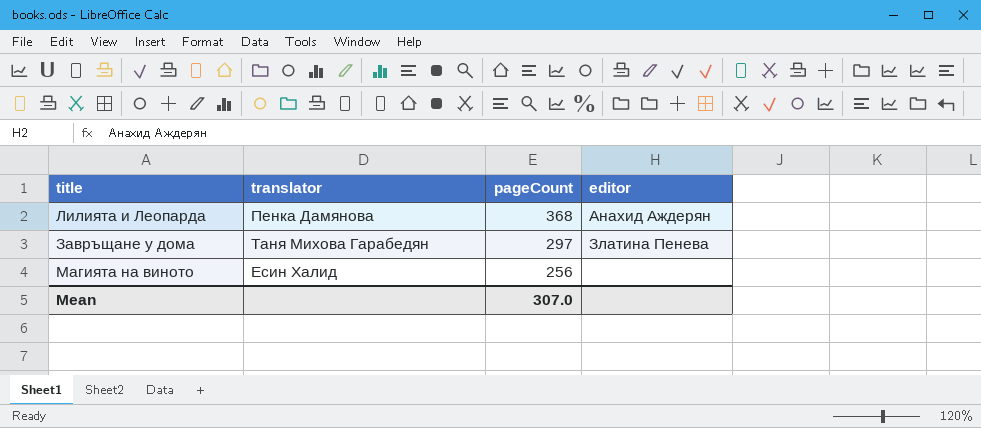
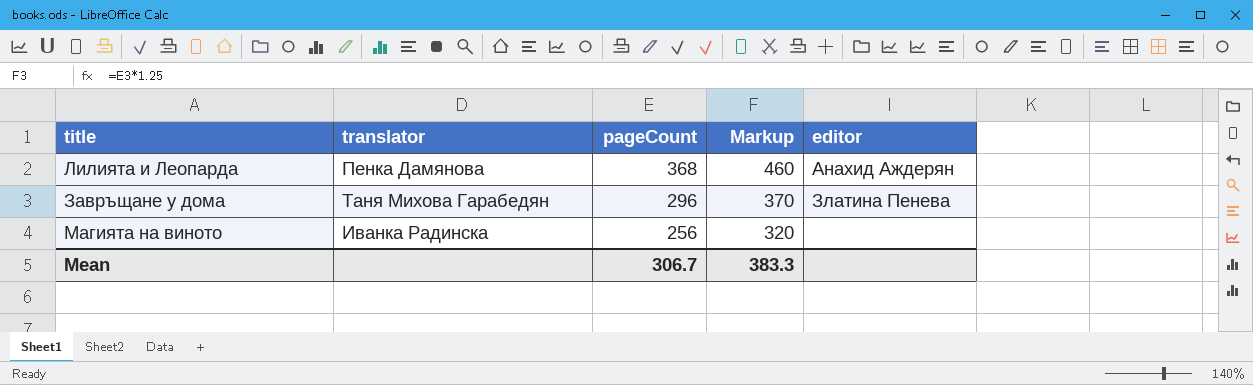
column Markup | formula: none -> [pageCount] * 1.25
Завръщане у дома | pageCount: 297 -> 296
Магията на виното | translator: Есин Халид -> Иванка Радинска
Mean | pageCount: 307.0 -> 306.7

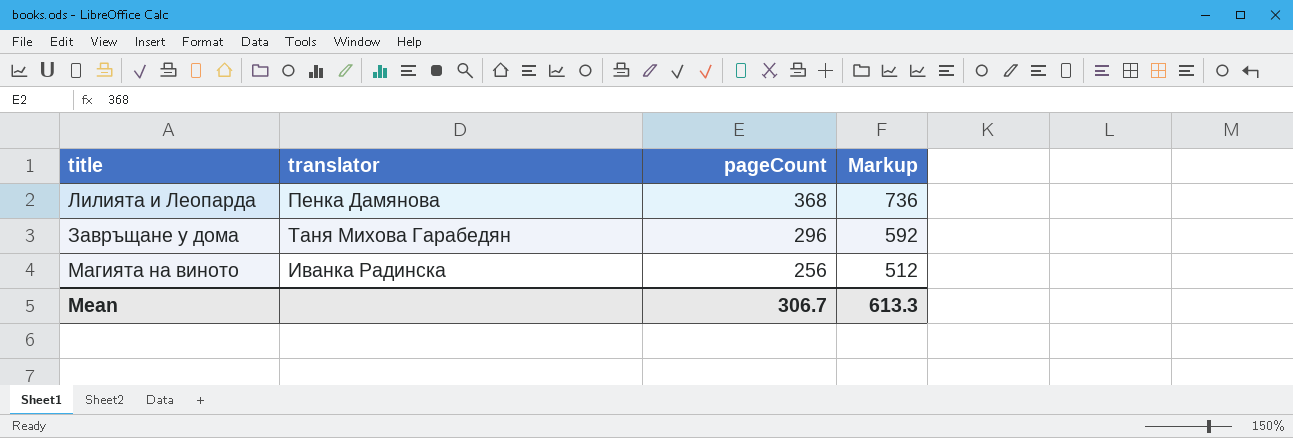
column editor | position: 5 -> none
column Markup | formula: [pageCount] * 1.25 -> [pageCount] * 2
Mean | Markup: 383.3 -> 613.3

